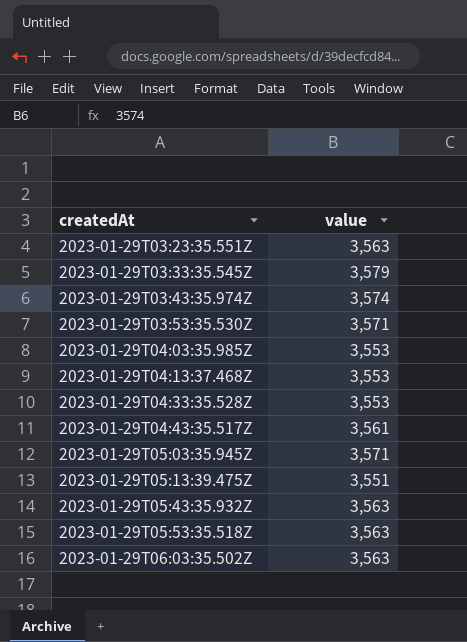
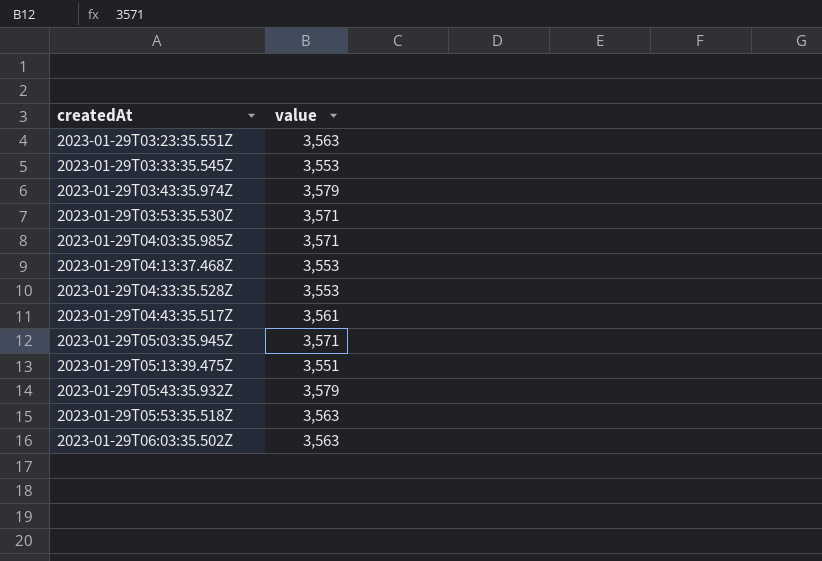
2023-01-29T03:33:35.545Z | value: 3,579 -> 3,553
2023-01-29T03:43:35.974Z | value: 3,574 -> 3,579
2023-01-29T04:03:35.985Z | value: 3,553 -> 3,571
2023-01-29T05:43:35.932Z | value: 3,563 -> 3,579

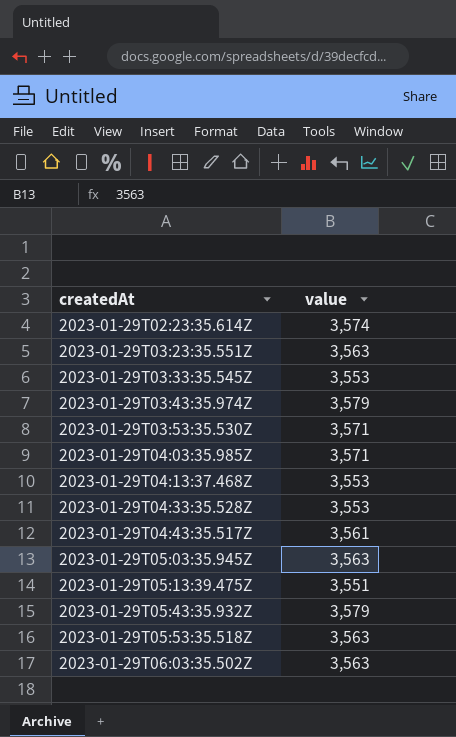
row 2023-01-29T02:23:35.614Z: none -> 3,574
2023-01-29T05:03:35.945Z | value: 3,571 -> 3,563

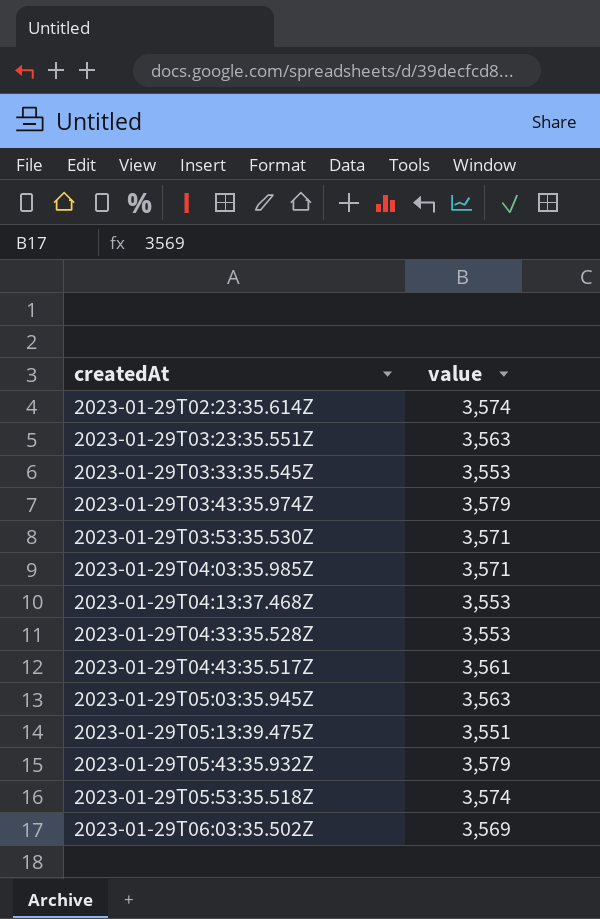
2023-01-29T05:53:35.518Z | value: 3,563 -> 3,574
2023-01-29T06:03:35.502Z | value: 3,563 -> 3,569

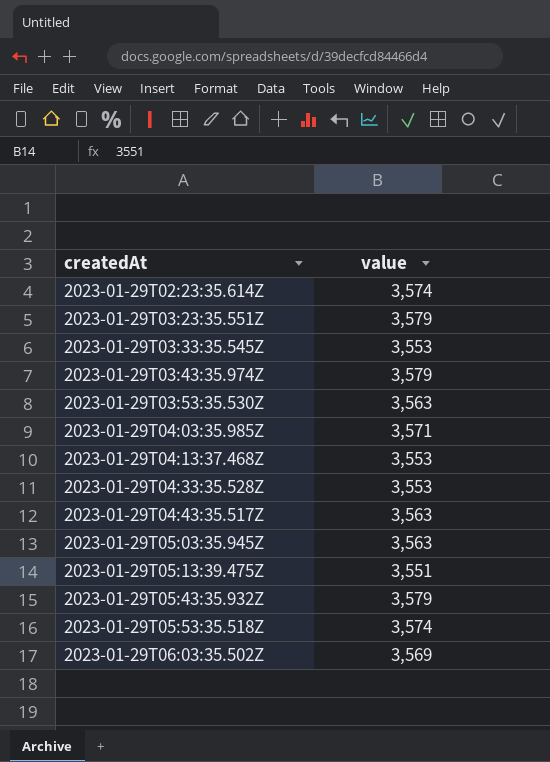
2023-01-29T03:23:35.551Z | value: 3,563 -> 3,579
2023-01-29T03:53:35.530Z | value: 3,571 -> 3,563
2023-01-29T04:43:35.517Z | value: 3,561 -> 3,563

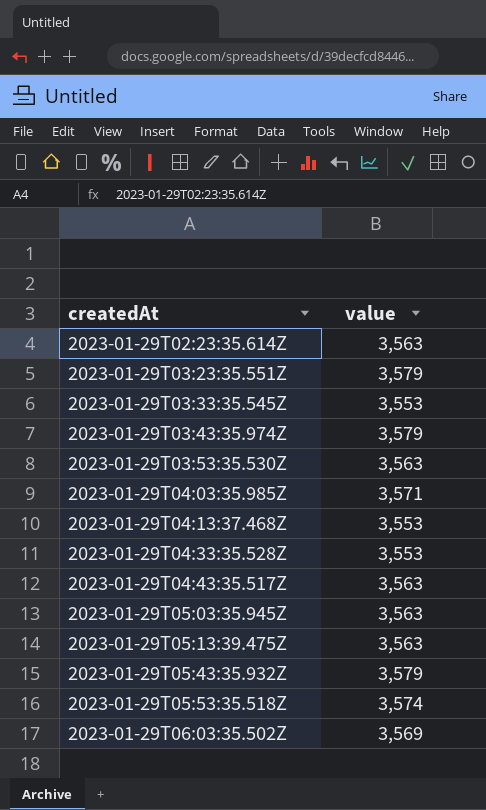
2023-01-29T02:23:35.614Z | value: 3,574 -> 3,563
2023-01-29T05:13:39.475Z | value: 3,551 -> 3,563

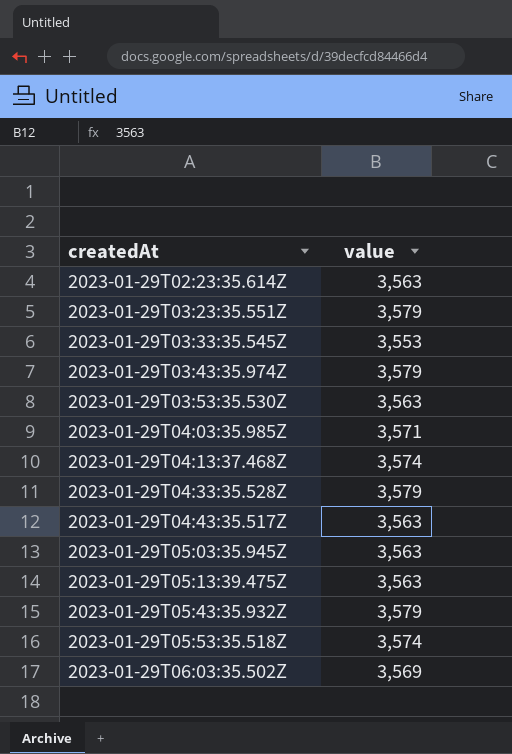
2023-01-29T04:13:37.468Z | value: 3,553 -> 3,574
2023-01-29T04:33:35.528Z | value: 3,553 -> 3,579

